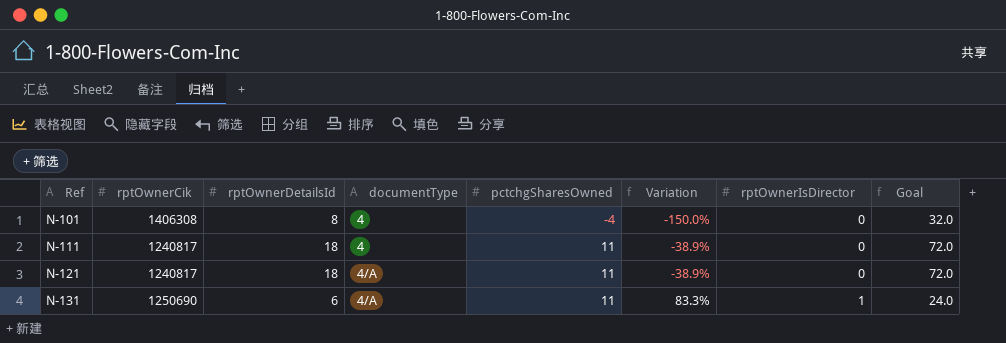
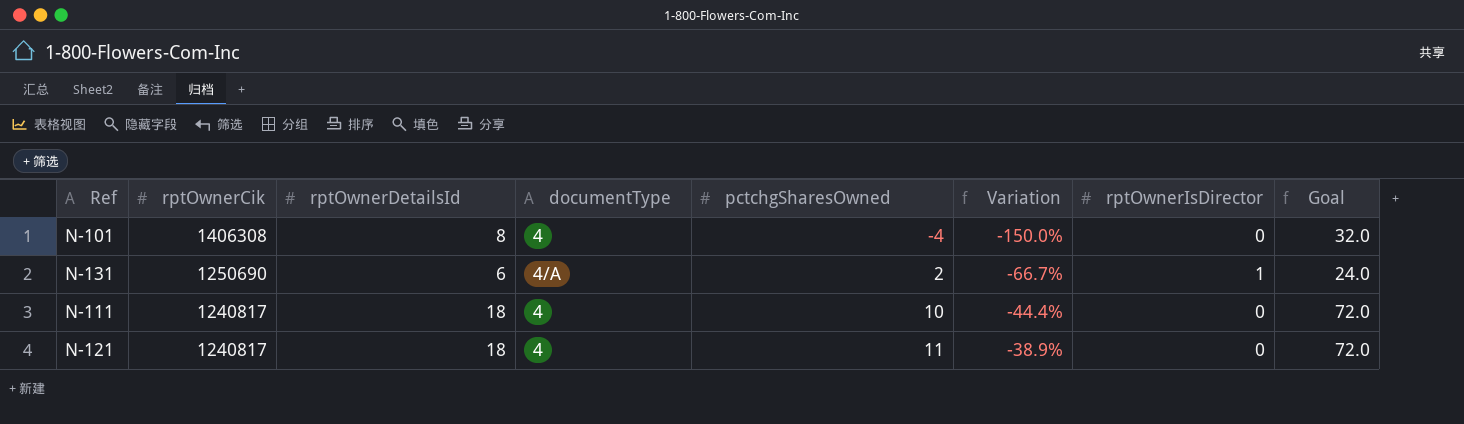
row order: Ref ascending -> rptOwnerCik descending
N-131 | pctchgSharesOwned: 11 -> 2
N-131 | Variation: 83.3% -> -66.7%
N-111 | pctchgSharesOwned: 11 -> 10
N-111 | Variation: -38.9% -> -44.4%
N-121 | documentType: 4/A -> 4

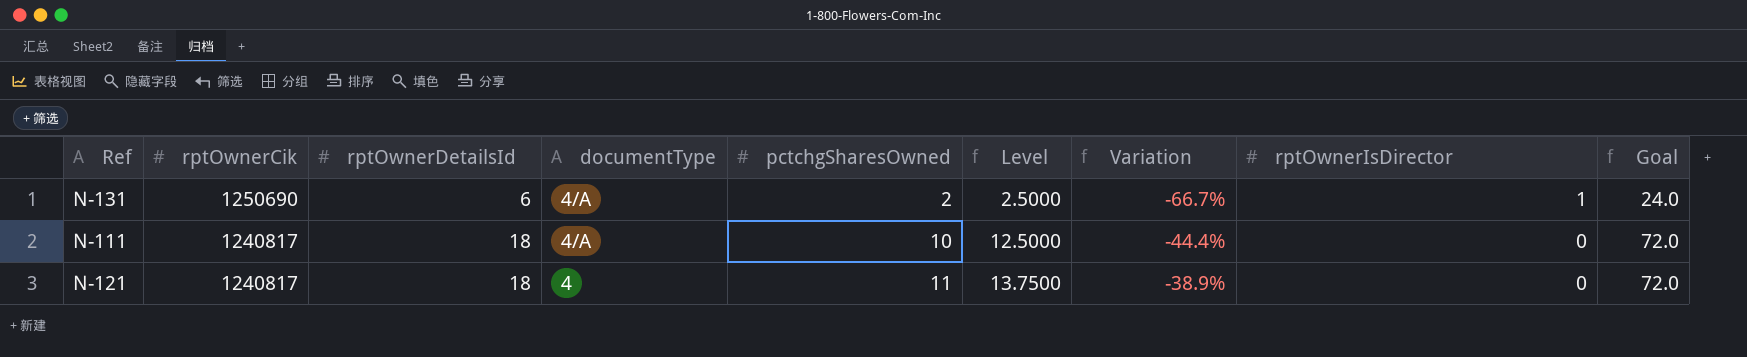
column Level | formula: none -> [pctchgSharesOwned] * 1.25
row N-101: 1406308 | 8 | 4 | -4 | -150.0% | 0 | 32.0 -> none
N-111 | documentType: 4 -> 4/A

